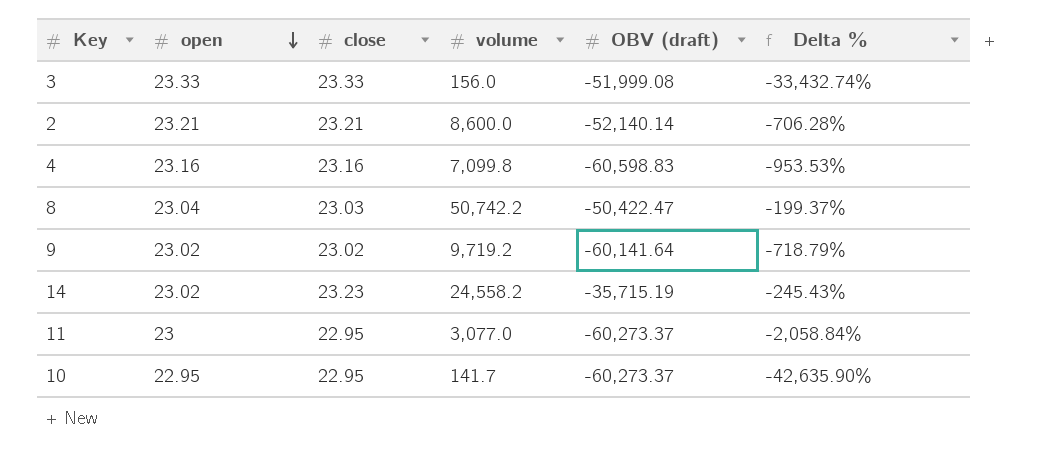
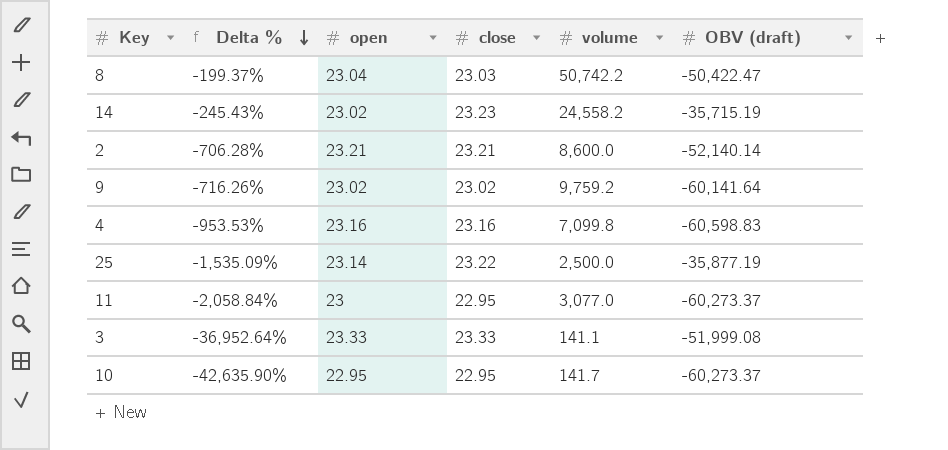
row order: open descending -> Delta % descending
column Delta % | position: 6 -> 2
9 | Delta %: -718.79% -> -716.26%
9 | volume: 9,719.2 -> 9,759.2
row 25: none -> -1,535.09% | 23.14 | 23.22 | 2,500.0 | -35,877.19
3 | Delta %: -33,432.74% -> -36,952.64%
3 | volume: 156.0 -> 141.1

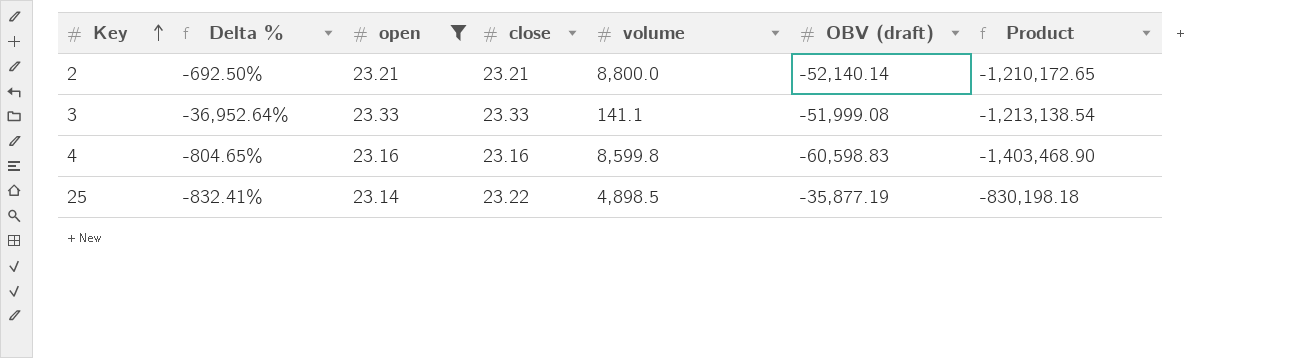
filter: none -> open >= 23.14
row order: Delta % descending -> Key ascending
column Product | formula: none -> [open] * [OBV (draft)]
2 | Delta %: -706.28% -> -692.50%
2 | volume: 8,600.0 -> 8,800.0
4 | Delta %: -953.53% -> -804.65%
4 | volume: 7,099.8 -> 8,599.8
25 | Delta %: -1,535.09% -> -832.41%
25 | volume: 2,500.0 -> 4,898.5

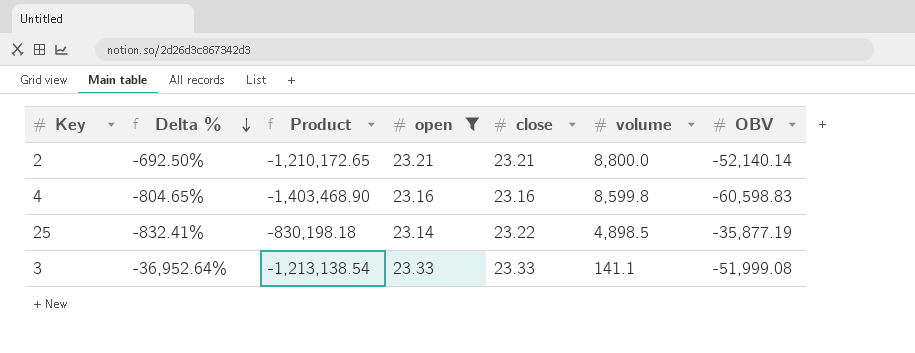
row order: Key ascending -> Delta % descending
column Product | position: 7 -> 3
column name: OBV (draft) -> OBV

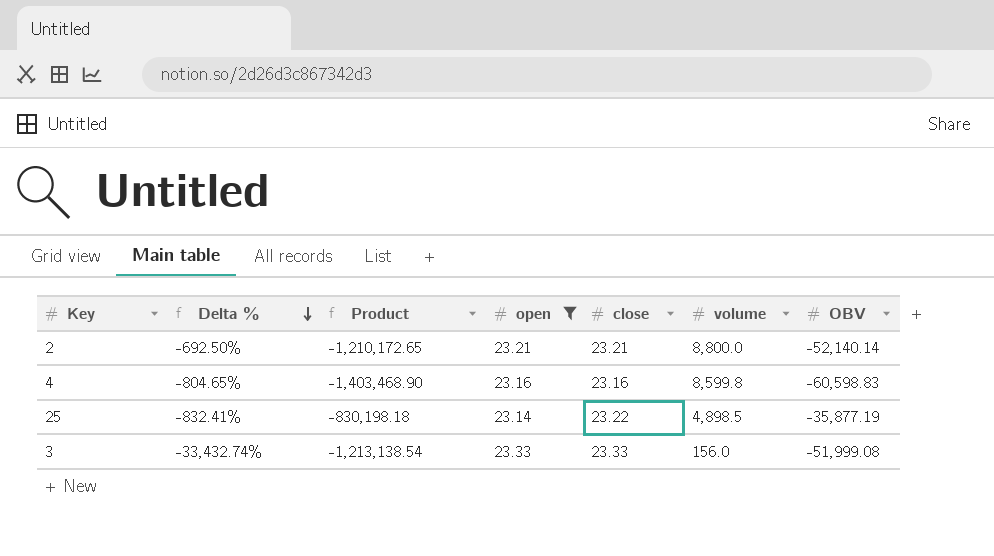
3 | Delta %: -36,952.64% -> -33,432.74%
3 | volume: 141.1 -> 156.0

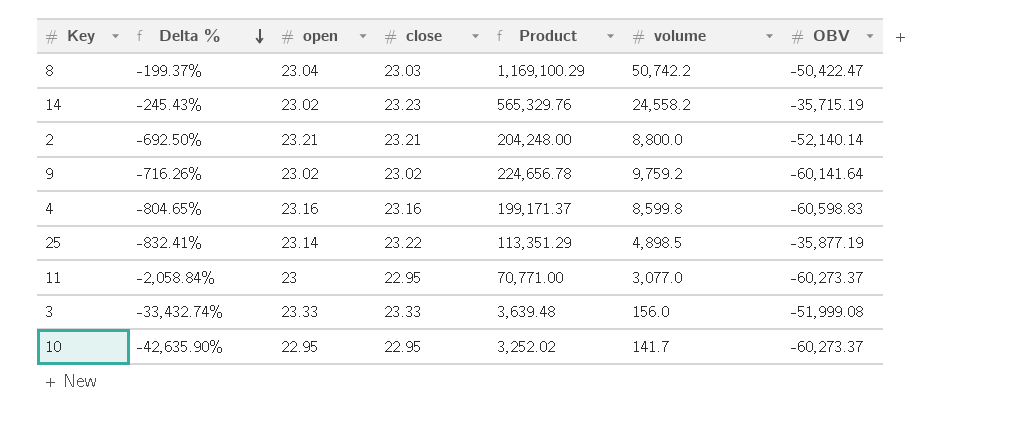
filter: open >= 23.14 -> none
column Product | formula: [open] * [OBV] -> [open] * [volume]
column Product | position: 3 -> 5

